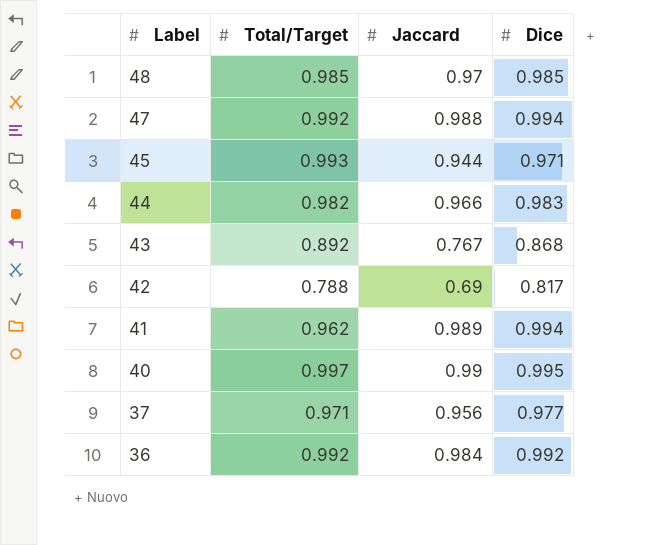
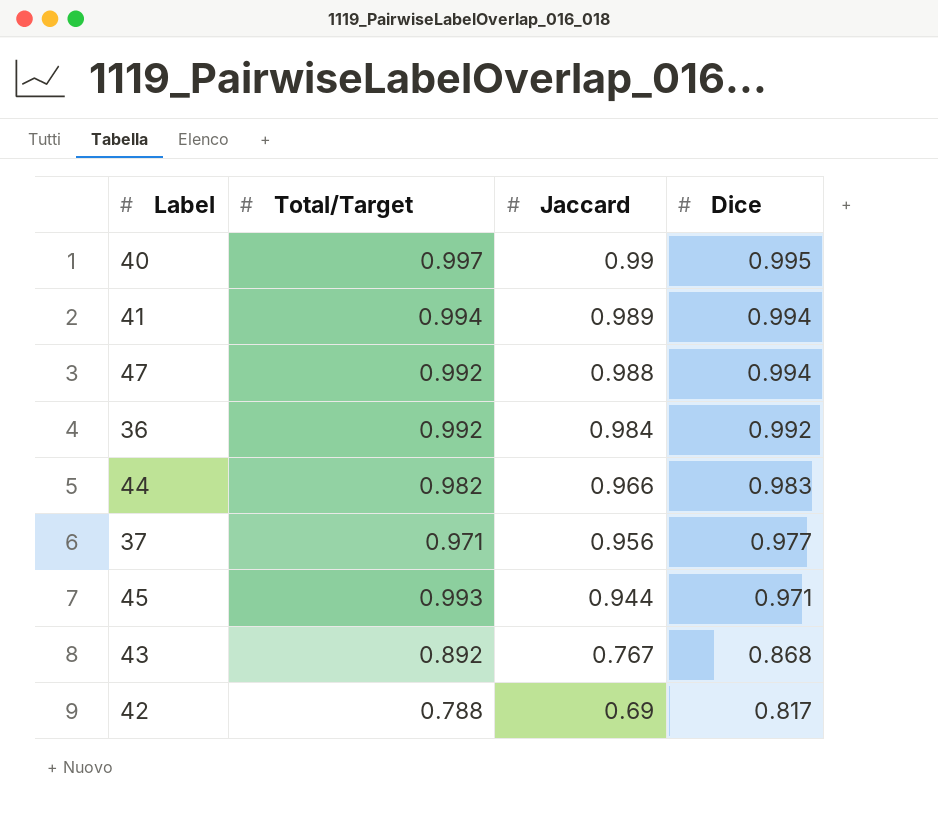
row order: Label descending -> Jaccard descending
row 48: 0.985 | 0.97 | 0.985 -> none
41 | Total/Target: 0.962 -> 0.994

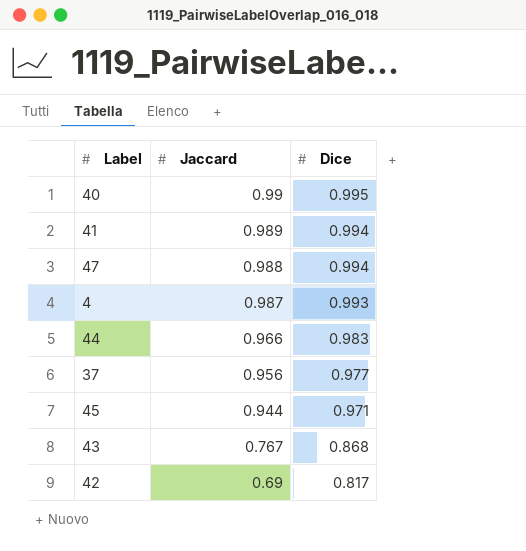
column Total/Target | position: 2 -> none
row 36: 0.992 | 0.984 | 0.992 -> none
row 4: none -> 0.987 | 0.993

